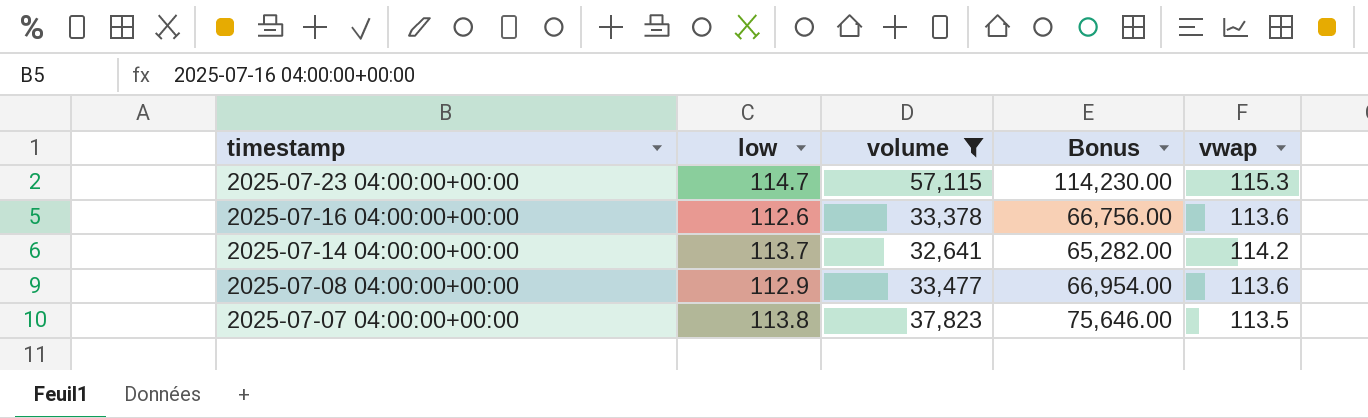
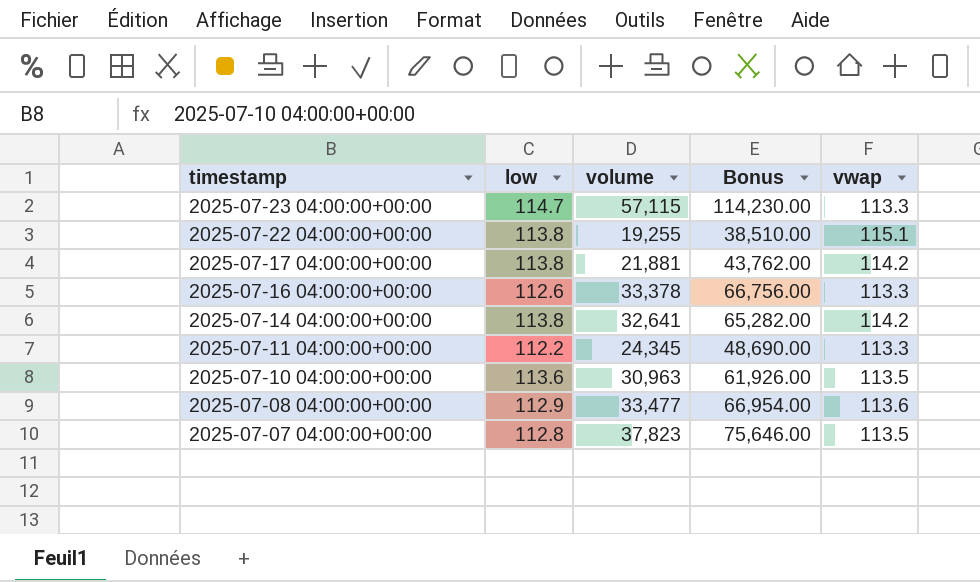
filter: volume >= 32,641 -> none
2025-07-23 04:00:00+00:00 | vwap: 115.3 -> 113.3
2025-07-16 04:00:00+00:00 | vwap: 113.6 -> 113.3
2025-07-14 04:00:00+00:00 | low: 113.7 -> 113.8
2025-07-07 04:00:00+00:00 | low: 113.8 -> 112.8

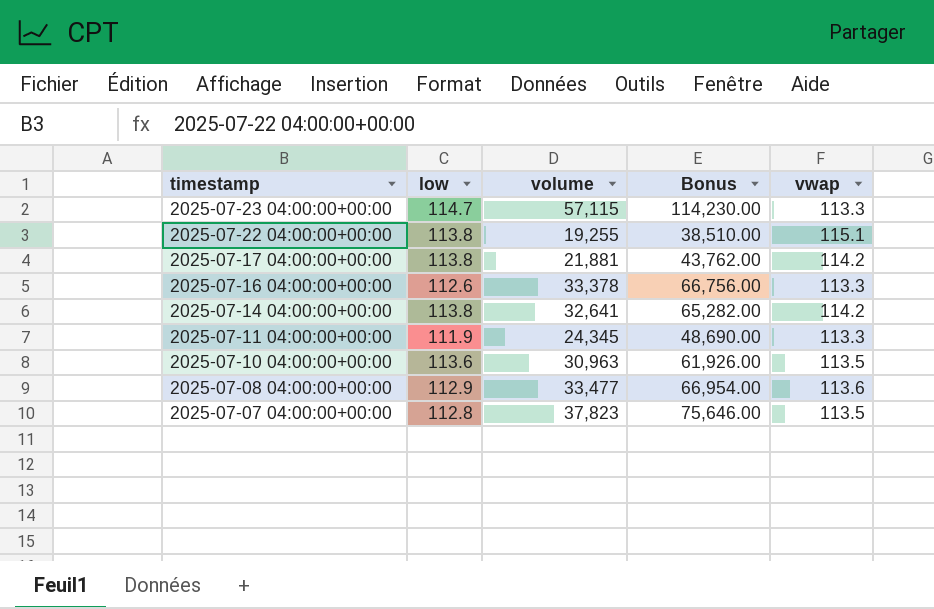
2025-07-11 04:00:00+00:00 | low: 112.2 -> 111.9

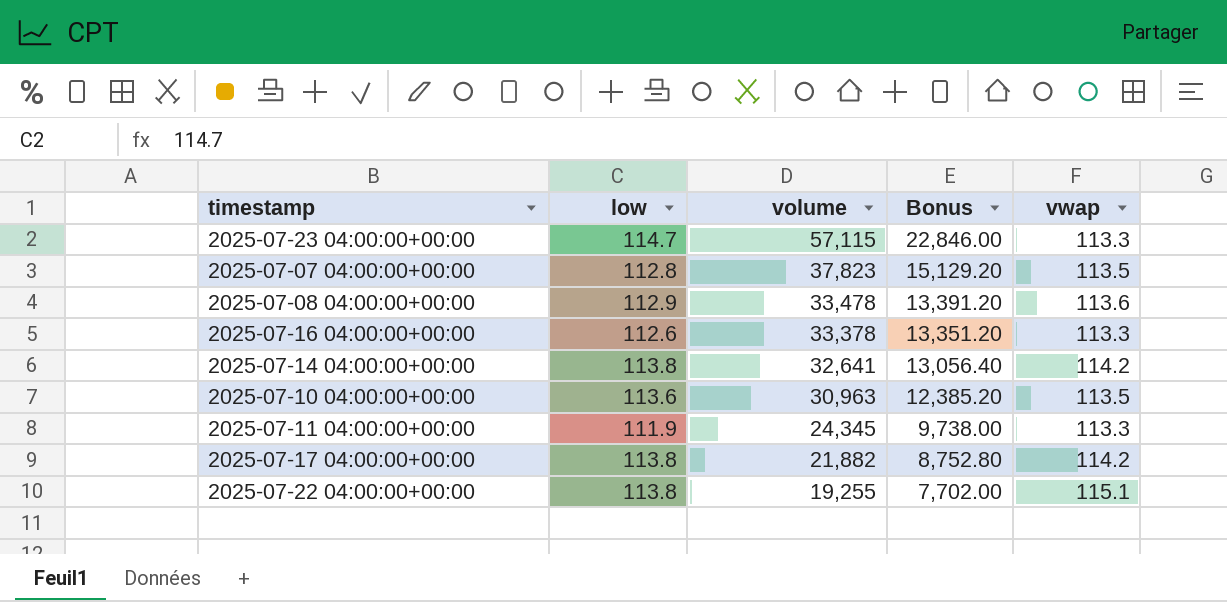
row order: timestamp descending -> volume descending
column Bonus | formula: [volume] * 2 -> [volume] * 0.4
2025-07-08 04:00:00+00:00 | volume: 33,477 -> 33,478
2025-07-17 04:00:00+00:00 | volume: 21,881 -> 21,882

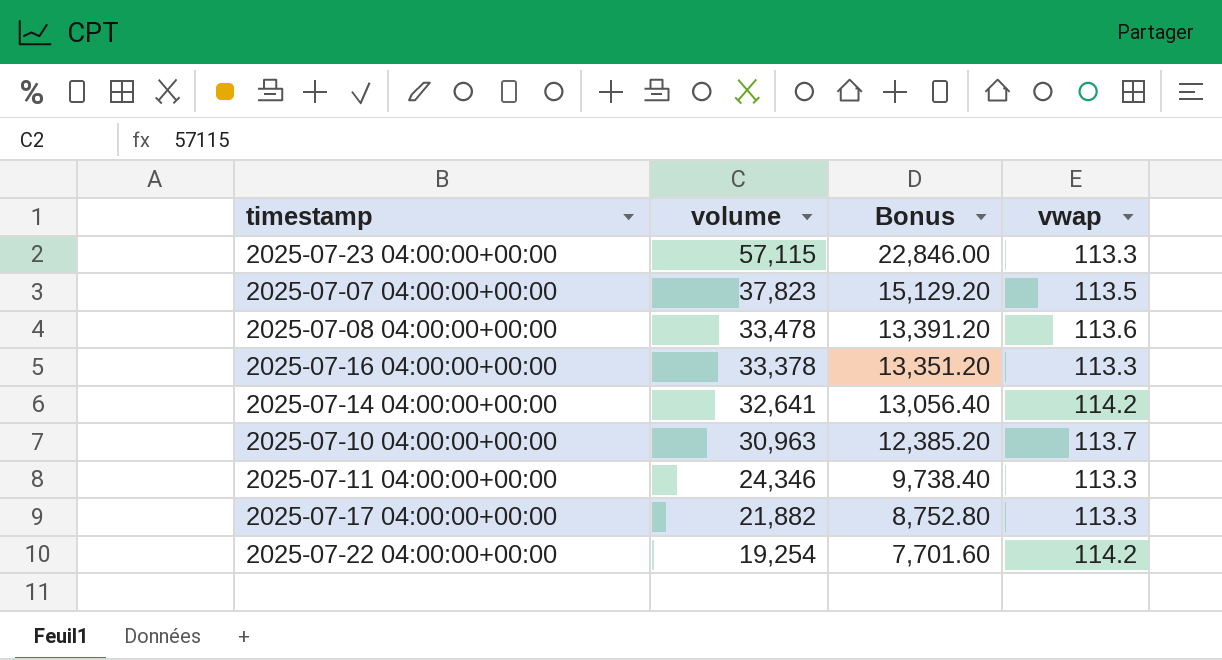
column low | position: 2 -> none
2025-07-10 04:00:00+00:00 | vwap: 113.5 -> 113.7
2025-07-11 04:00:00+00:00 | volume: 24,345 -> 24,346
2025-07-11 04:00:00+00:00 | Bonus: 9,738.00 -> 9,738.40
2025-07-17 04:00:00+00:00 | vwap: 114.2 -> 113.3
2025-07-22 04:00:00+00:00 | volume: 19,255 -> 19,254
2025-07-22 04:00:00+00:00 | Bonus: 7,702.00 -> 7,701.60
2025-07-22 04:00:00+00:00 | vwap: 115.1 -> 114.2

